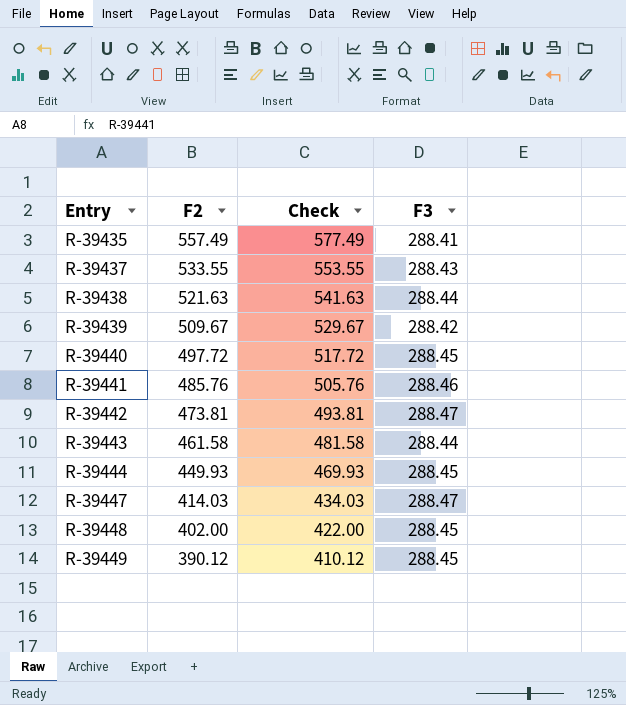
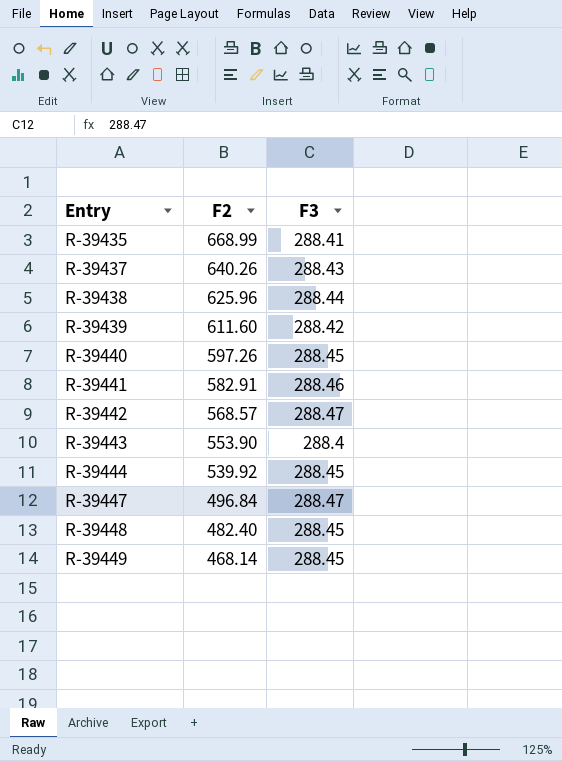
column Check | formula: [F2] + 20 -> none
R-39435 | F2: 557.49 -> 668.99
R-39437 | F2: 533.55 -> 640.26
R-39438 | F2: 521.63 -> 625.96
R-39439 | F2: 509.67 -> 611.60
R-39440 | F2: 497.72 -> 597.26
R-39441 | F2: 485.76 -> 582.91
R-39442 | F2: 473.81 -> 568.57
R-39443 | F2: 461.58 -> 553.90
R-39443 | F3: 288.44 -> 288.4
R-39444 | F2: 449.93 -> 539.92
R-39447 | F2: 414.03 -> 496.84
R-39448 | F2: 402.00 -> 482.40
R-39449 | F2: 390.12 -> 468.14

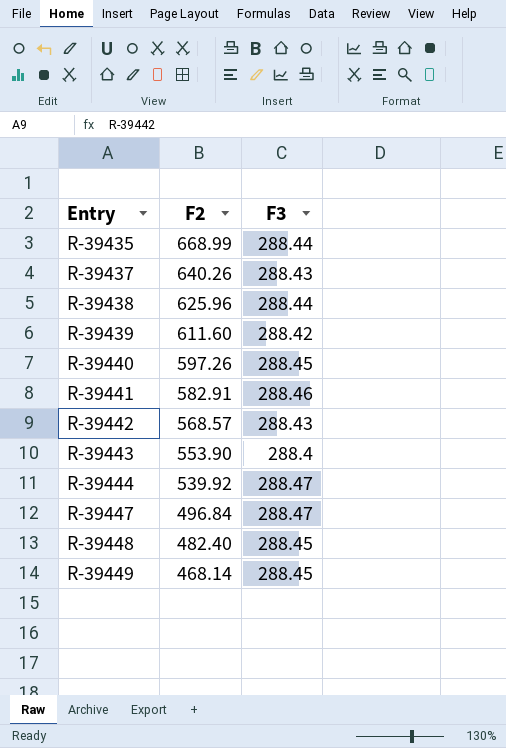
R-39435 | F3: 288.41 -> 288.44
R-39442 | F3: 288.47 -> 288.43
R-39444 | F3: 288.45 -> 288.47

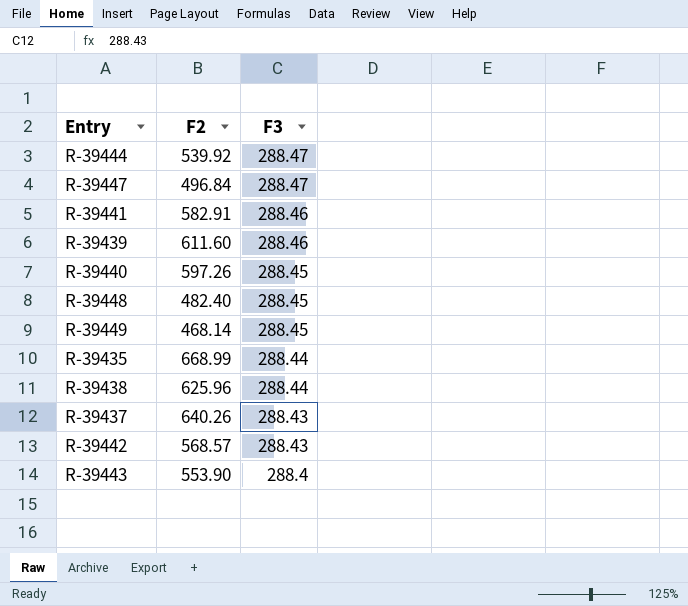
row order: Entry ascending -> F3 descending
R-39439 | F3: 288.42 -> 288.46

